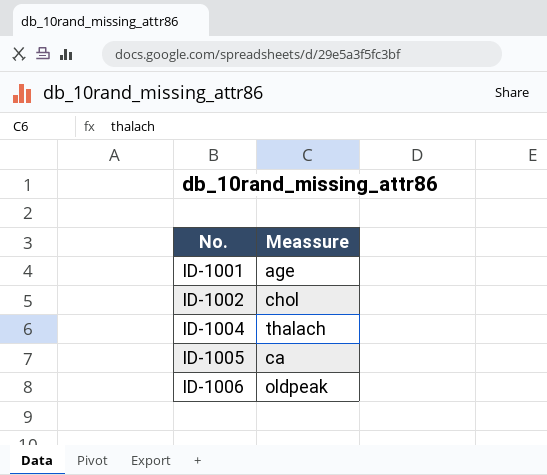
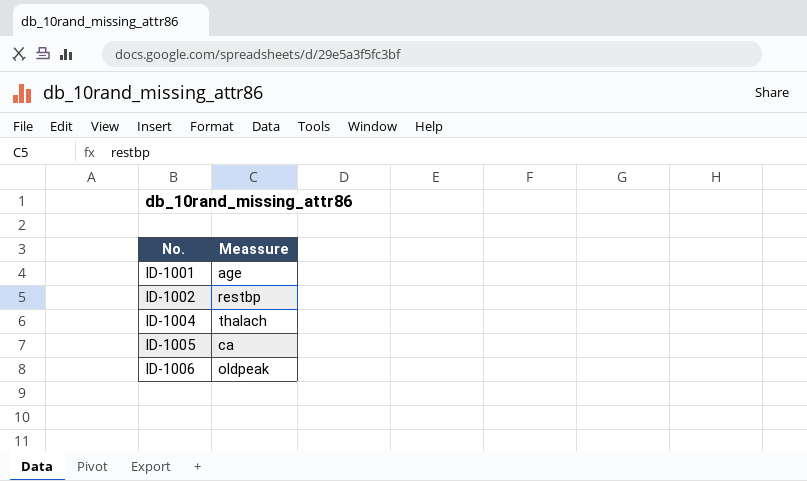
ID-1002 | Meassure: chol -> restbp

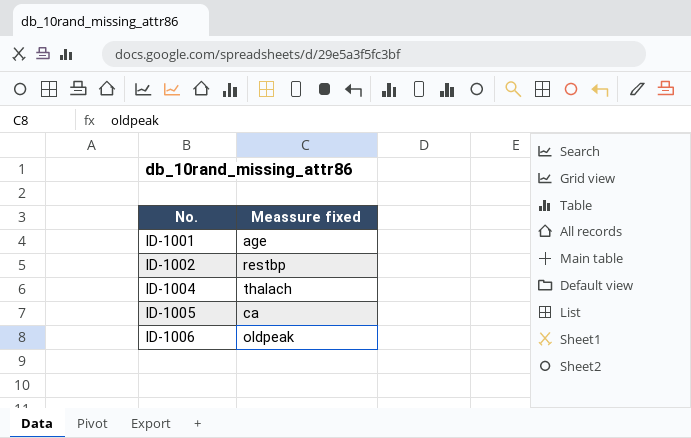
column name: Meassure -> Meassure fixed

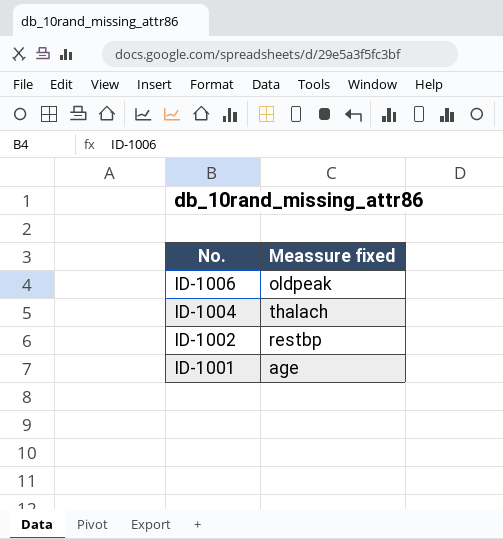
row order: No. ascending -> No. descending
row ID-1005: ca -> none

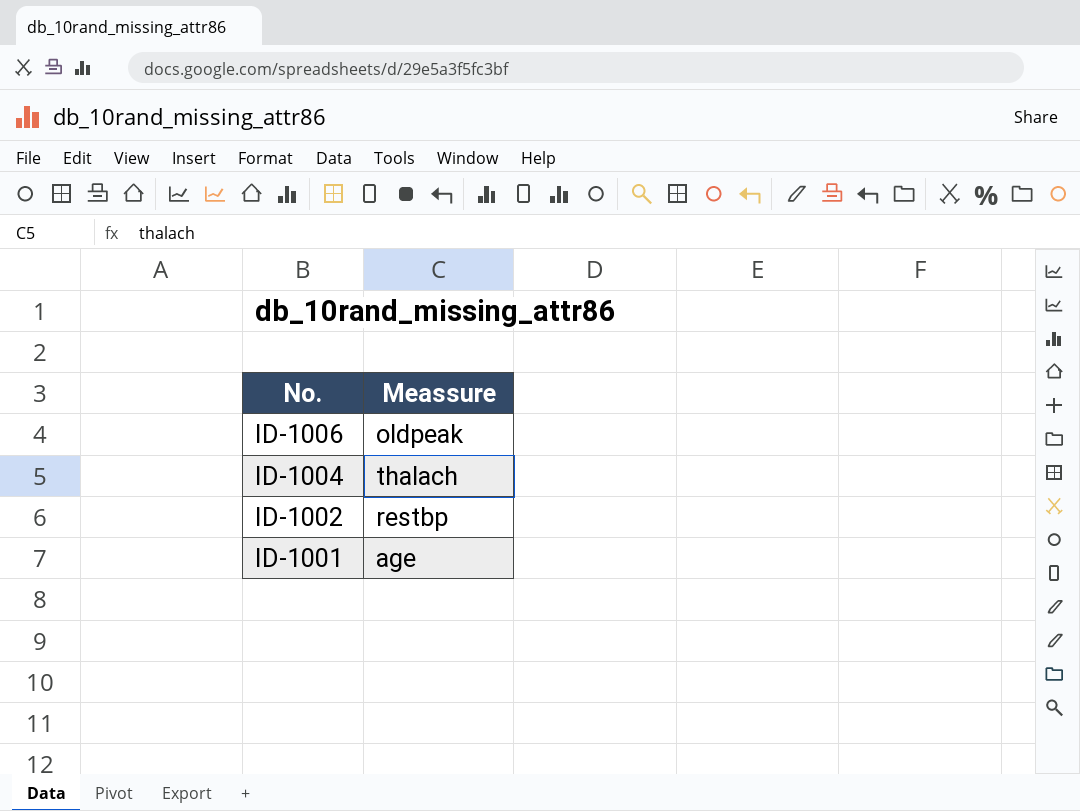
column name: Meassure fixed -> Meassure

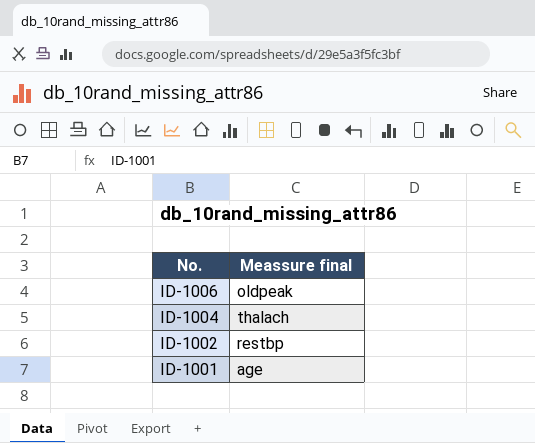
column name: Meassure -> Meassure final

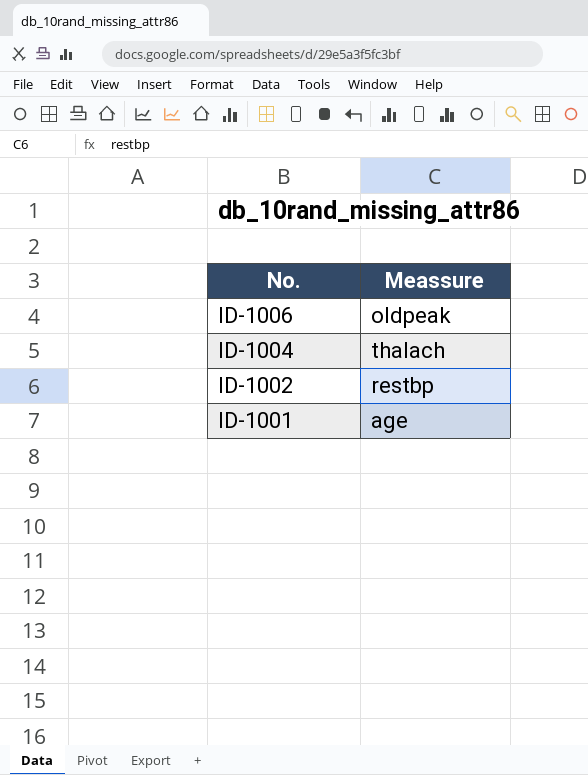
column name: Meassure final -> Meassure

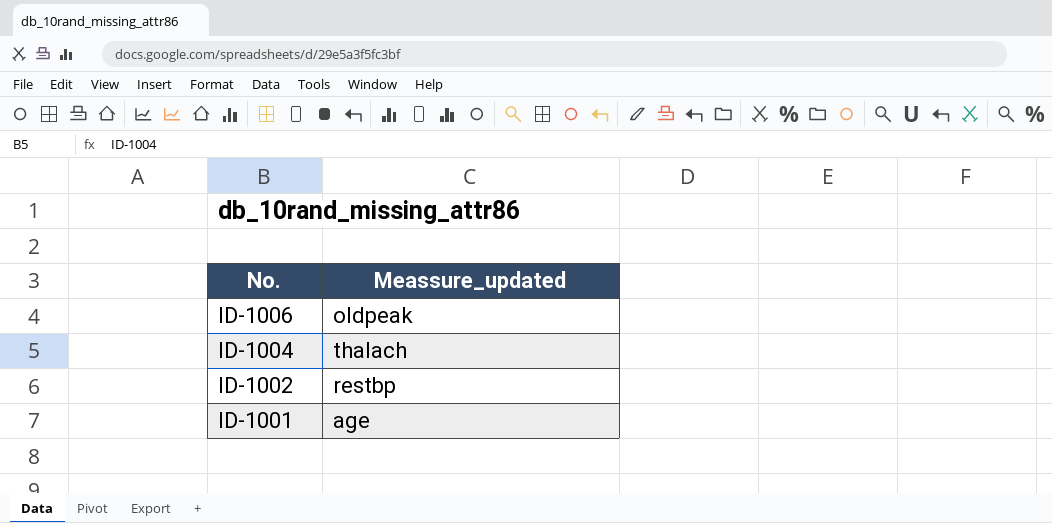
column name: Meassure -> Meassure_updated

